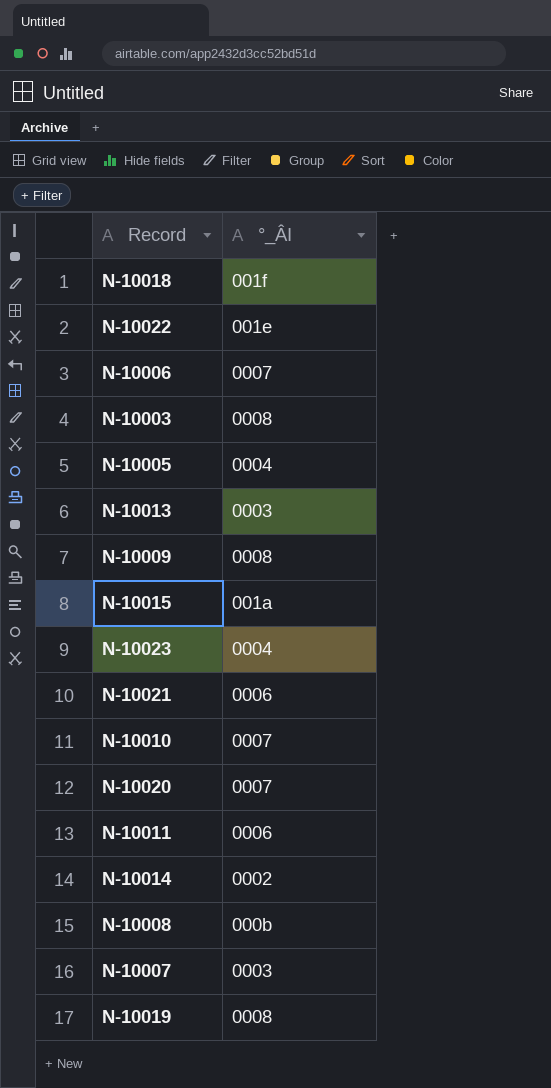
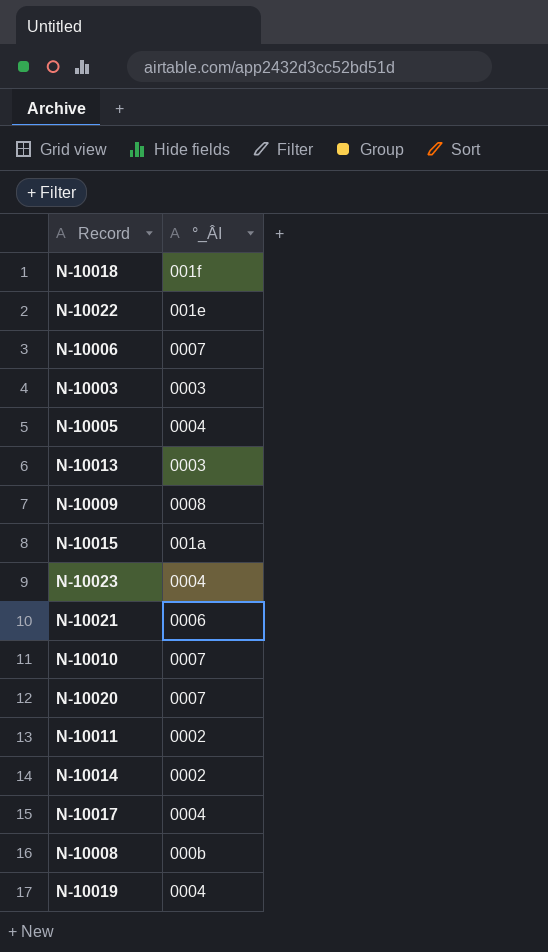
row N-10007: 0003 -> none
N-10003 | °_ÂI: 0008 -> 0003
N-10011 | °_ÂI: 0006 -> 0002
row N-10017: none -> 0004
N-10019 | °_ÂI: 0008 -> 0004

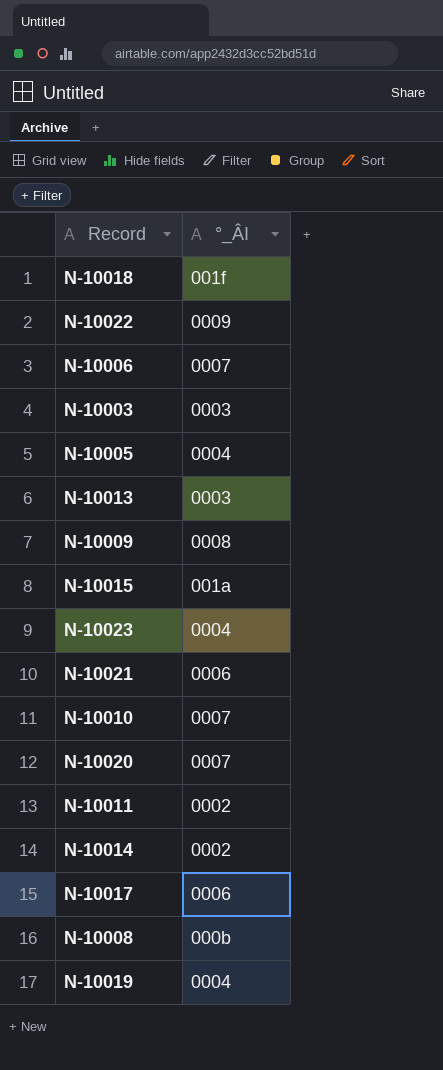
N-10022 | °_ÂI: 001e -> 0009
N-10017 | °_ÂI: 0004 -> 0006

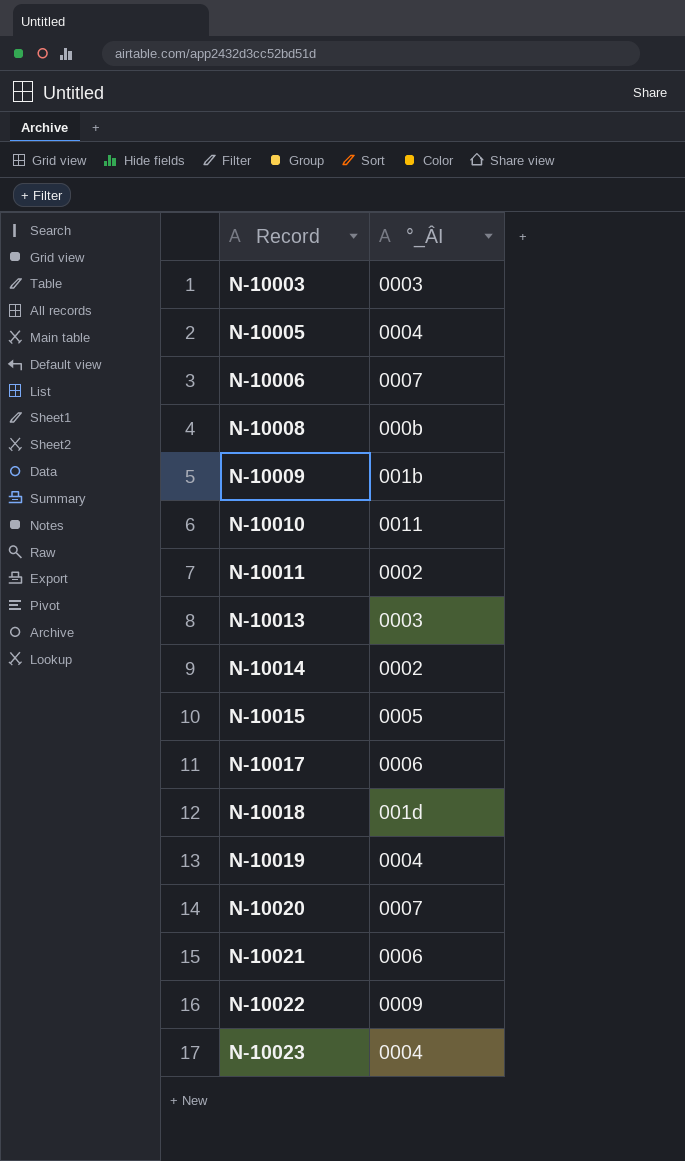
row order: none -> Record ascending
N-10009 | °_ÂI: 0008 -> 001b
N-10010 | °_ÂI: 0007 -> 0011
N-10015 | °_ÂI: 001a -> 0005
N-10018 | °_ÂI: 001f -> 001d

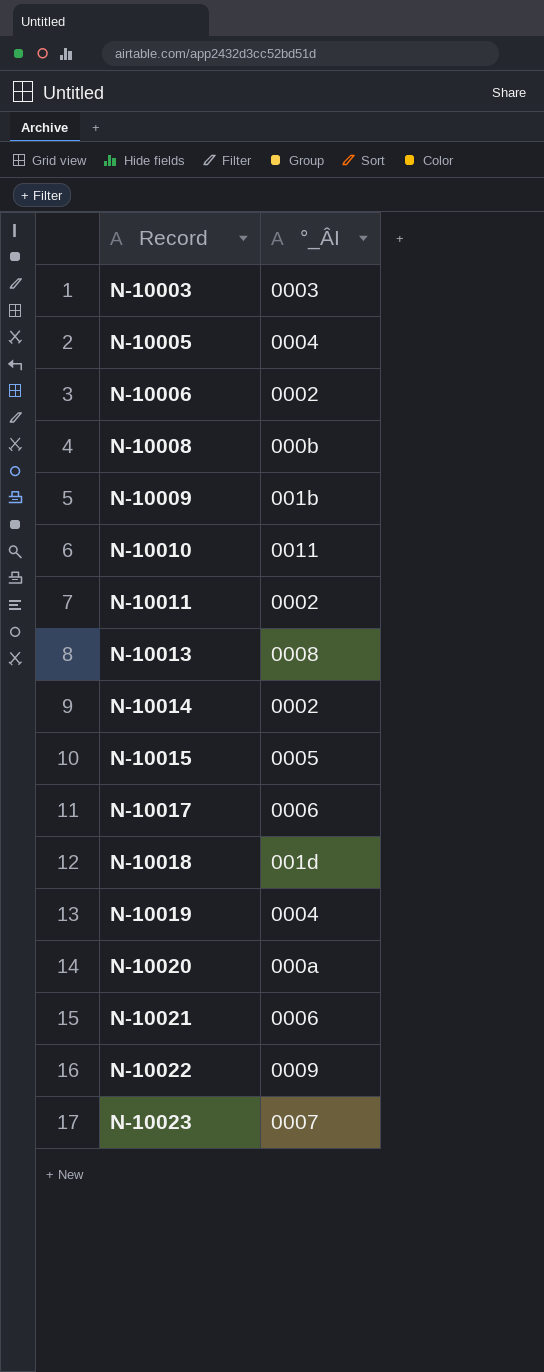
N-10006 | °_ÂI: 0007 -> 0002
N-10013 | °_ÂI: 0003 -> 0008
N-10020 | °_ÂI: 0007 -> 000a
N-10023 | °_ÂI: 0004 -> 0007

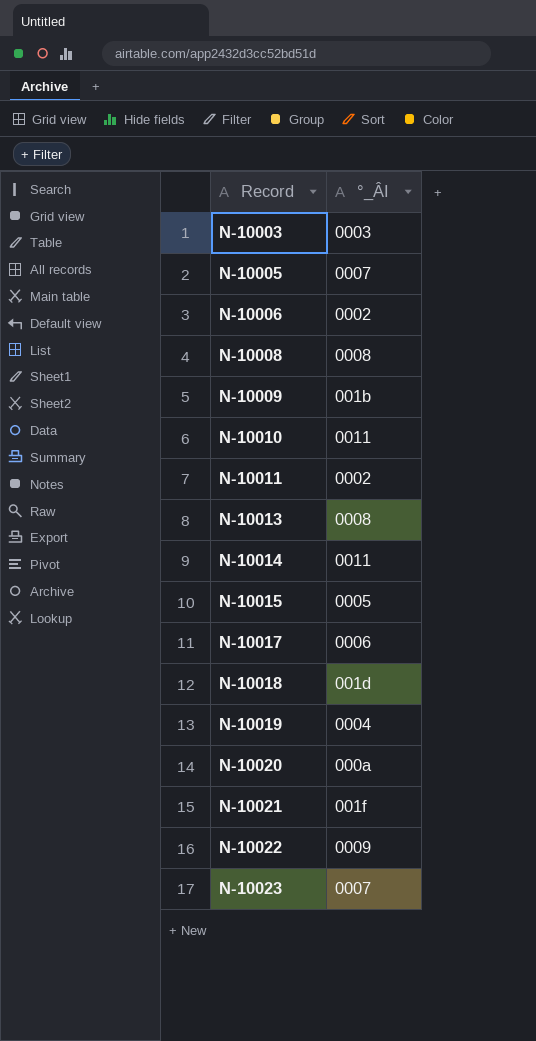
N-10005 | °_ÂI: 0004 -> 0007
N-10008 | °_ÂI: 000b -> 0008
N-10014 | °_ÂI: 0002 -> 0011
N-10021 | °_ÂI: 0006 -> 001f

